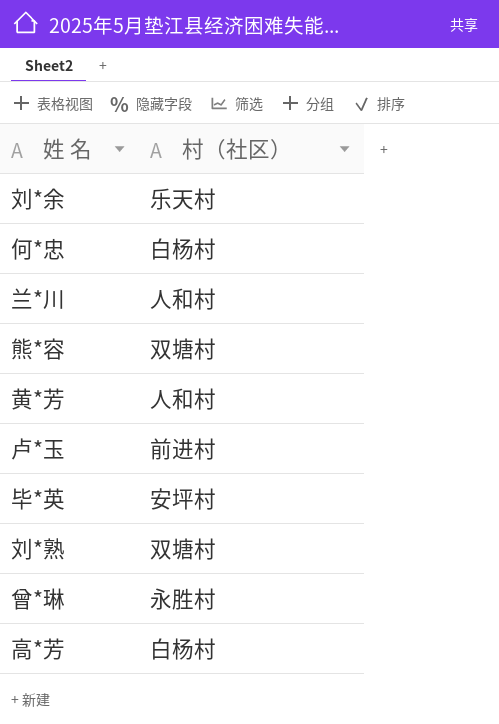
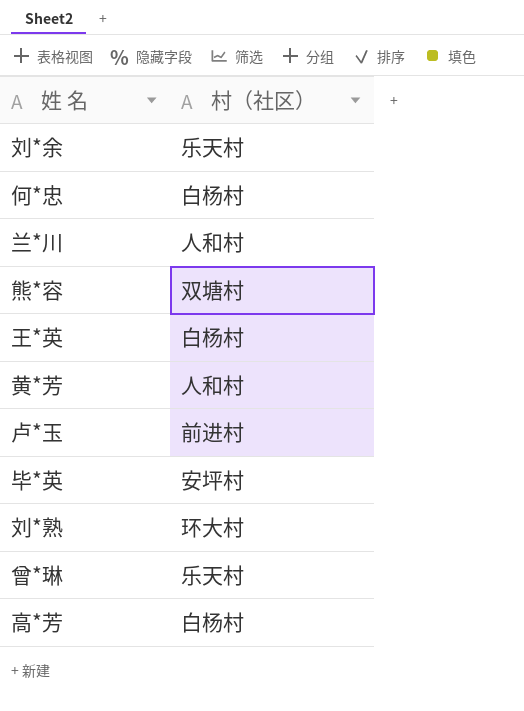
row 王*英: none -> 白杨村
刘*熟 | 村（社区）: 双塘村 -> 环大村
曾*琳 | 村（社区）: 永胜村 -> 乐天村

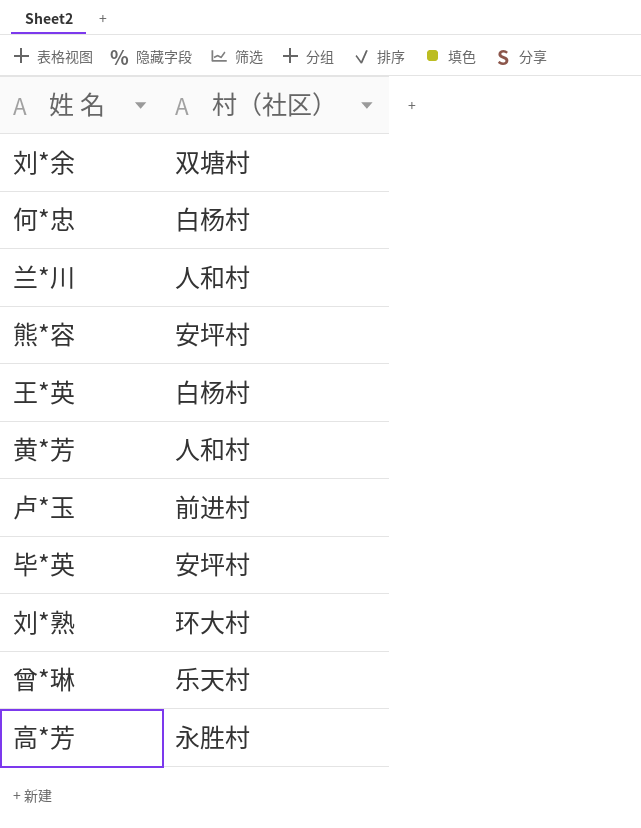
刘*余 | 村（社区）: 乐天村 -> 双塘村
熊*容 | 村（社区）: 双塘村 -> 安坪村
高*芳 | 村（社区）: 白杨村 -> 永胜村

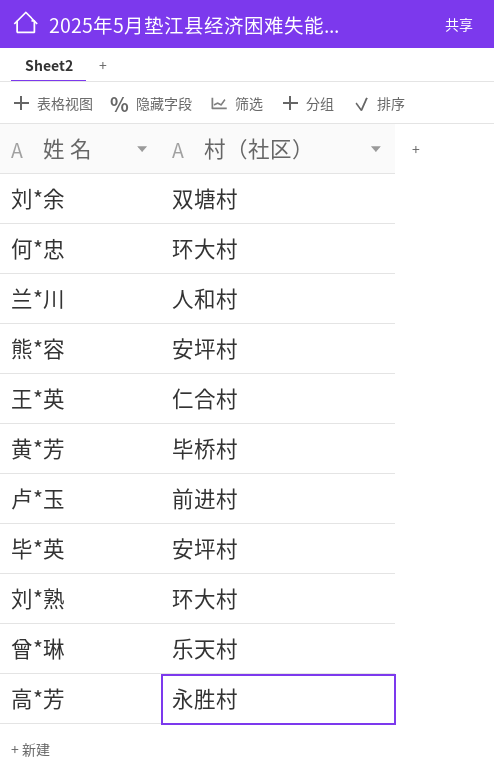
何*忠 | 村（社区）: 白杨村 -> 环大村
王*英 | 村（社区）: 白杨村 -> 仁合村
黄*芳 | 村（社区）: 人和村 -> 毕桥村

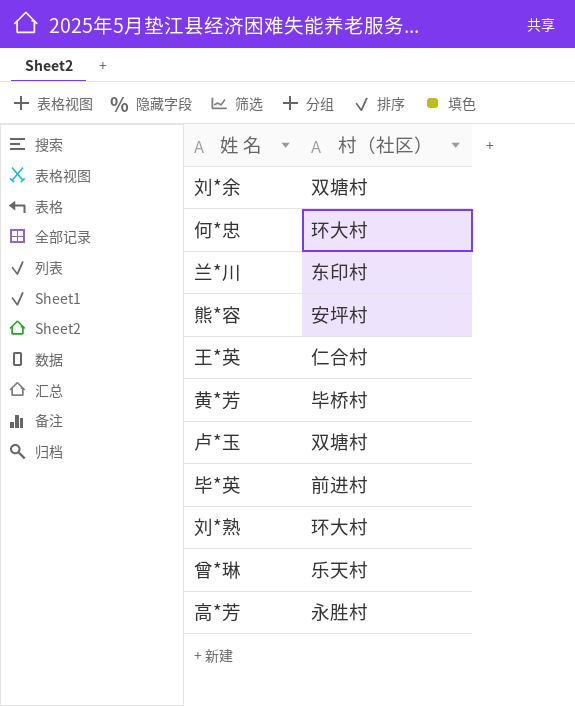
兰*川 | 村（社区）: 人和村 -> 东印村
卢*玉 | 村（社区）: 前进村 -> 双塘村
毕*英 | 村（社区）: 安坪村 -> 前进村

